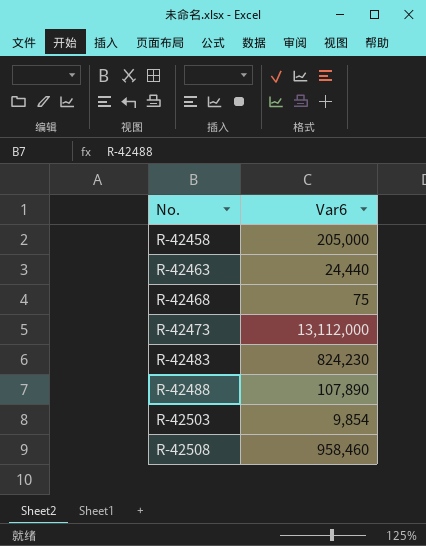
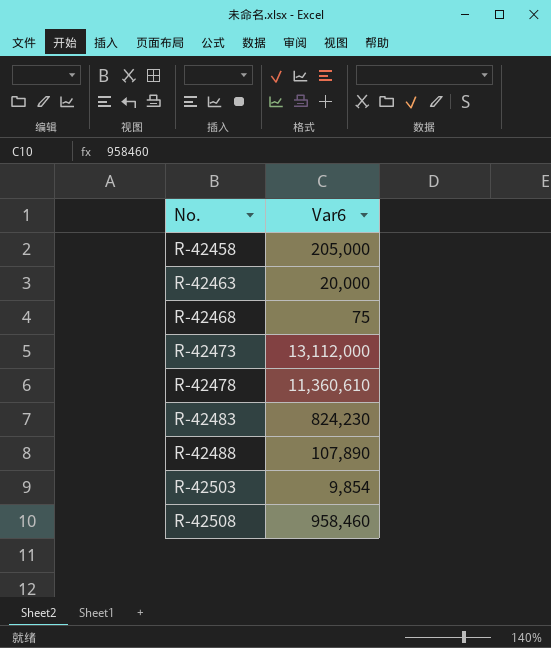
R-42463 | Var6: 24,440 -> 20,000
row R-42478: none -> 11,360,610

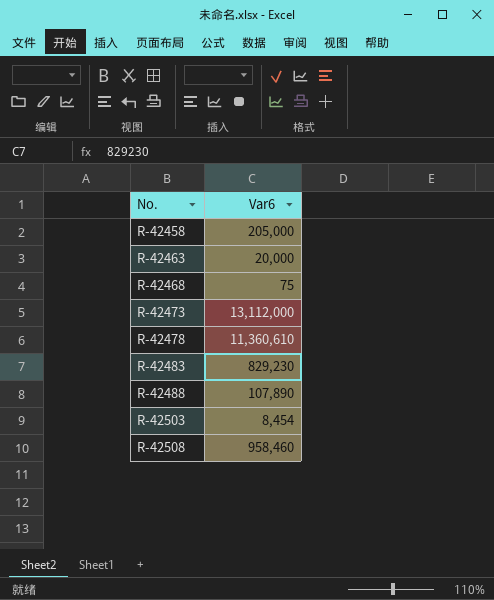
R-42483 | Var6: 824,230 -> 829,230
R-42503 | Var6: 9,854 -> 8,454

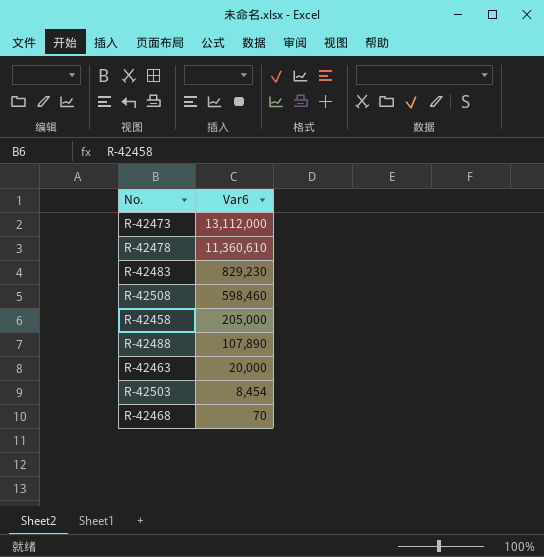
row order: No. ascending -> Var6 descending
R-42508 | Var6: 958,460 -> 598,460
R-42468 | Var6: 75 -> 70

